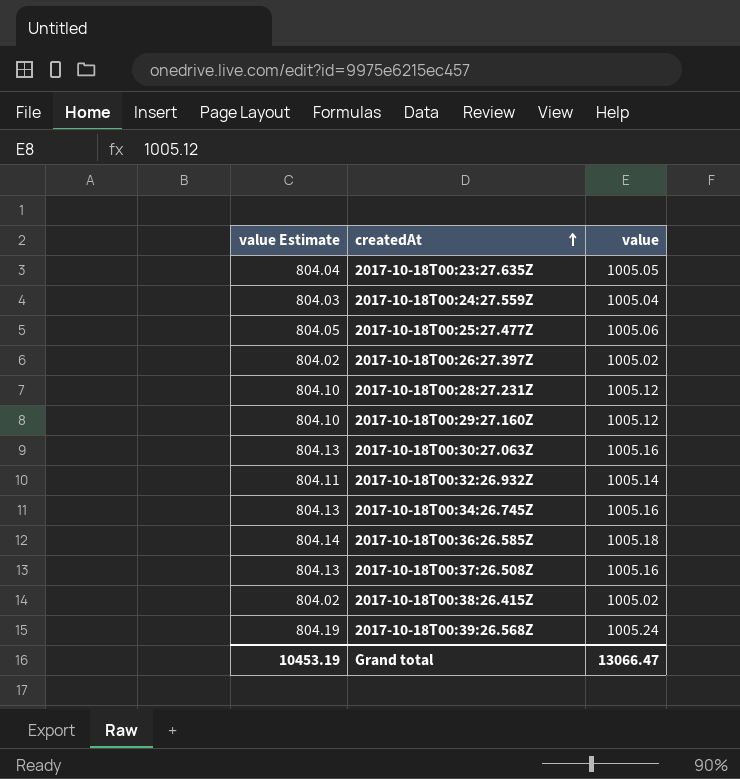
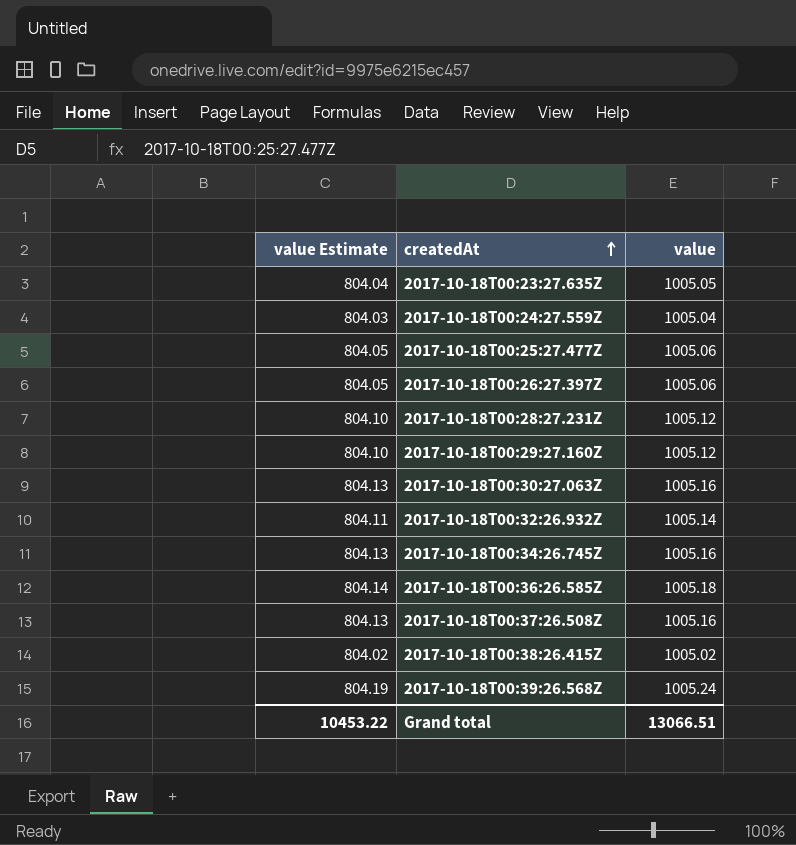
2017-10-18T00:26:27.397Z | value Estimate: 804.02 -> 804.05
2017-10-18T00:26:27.397Z | value: 1005.02 -> 1005.06
Grand total | value Estimate: 10453.19 -> 10453.22
Grand total | value: 13066.47 -> 13066.51

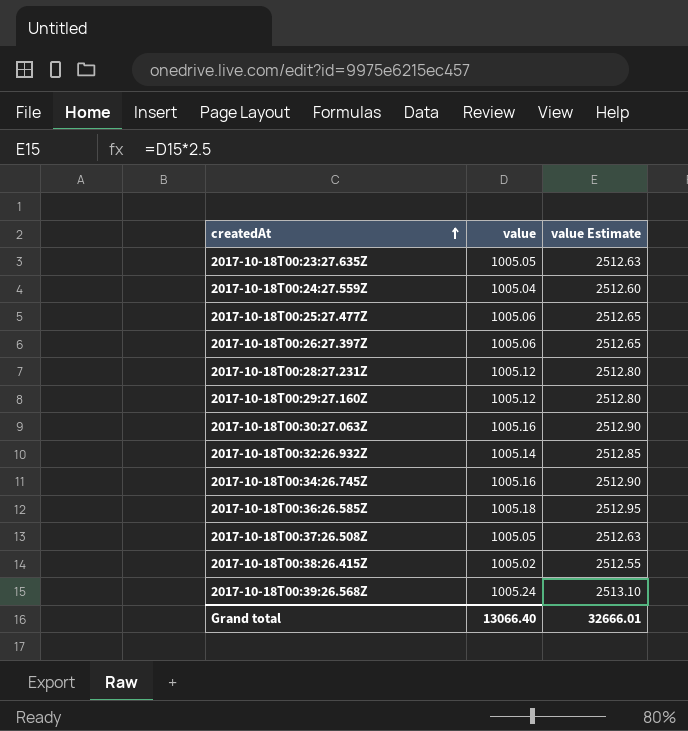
column value Estimate | formula: [value] * 0.8 -> [value] * 2.5
column value Estimate | position: 1 -> 3
2017-10-18T00:37:26.508Z | value: 1005.16 -> 1005.05
Grand total | value: 13066.51 -> 13066.40
Grand total | value Estimate: 10453.22 -> 32666.01

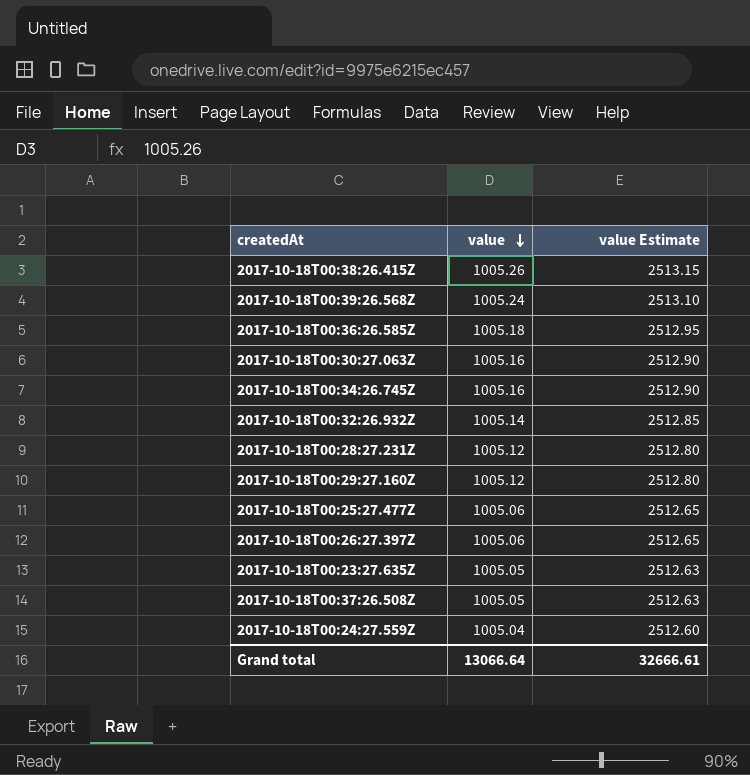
row order: createdAt ascending -> value descending
2017-10-18T00:38:26.415Z | value: 1005.02 -> 1005.26
2017-10-18T00:38:26.415Z | value Estimate: 2512.55 -> 2513.15
Grand total | value: 13066.40 -> 13066.64
Grand total | value Estimate: 32666.01 -> 32666.61

